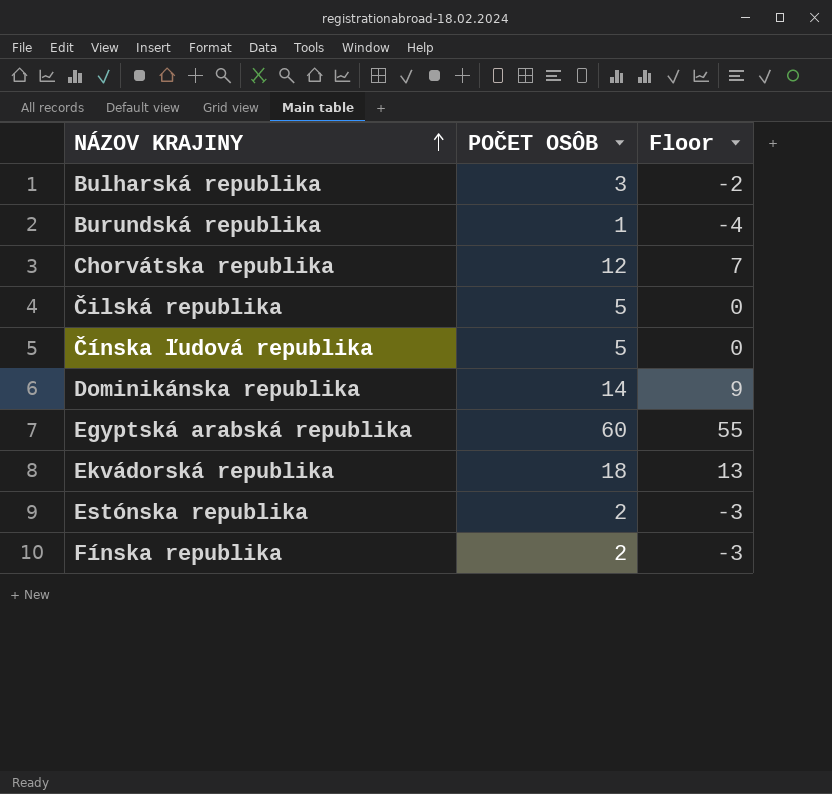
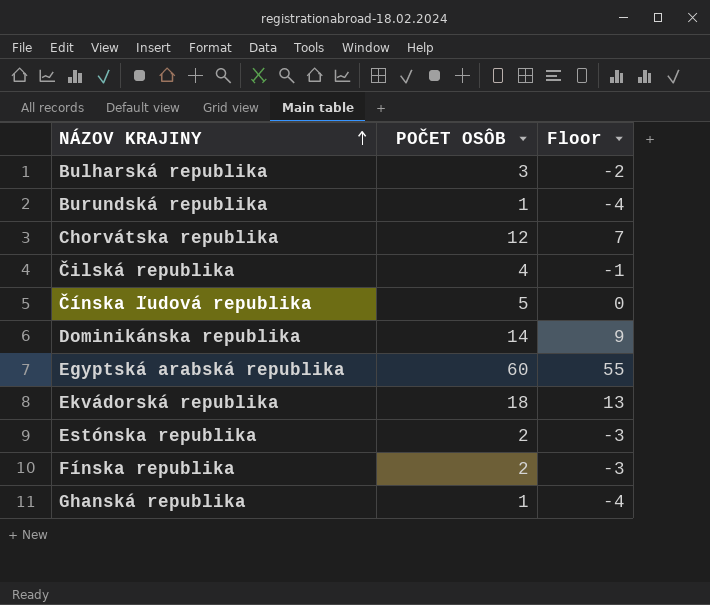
Čilská republika | POČET OSÔB: 5 -> 4
Čilská republika | Floor: 0 -> -1
row Ghanská republika: none -> 1 | -4

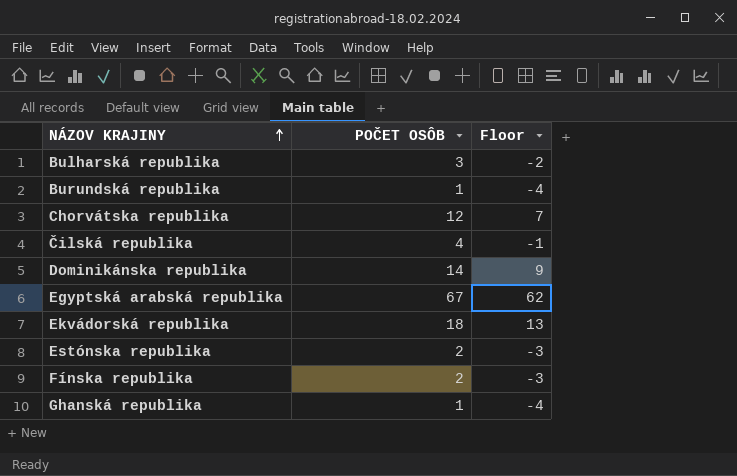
row Čínska ľudová republika: 5 | 0 -> none
Egyptská arabská republika | POČET OSÔB: 60 -> 67
Egyptská arabská republika | Floor: 55 -> 62

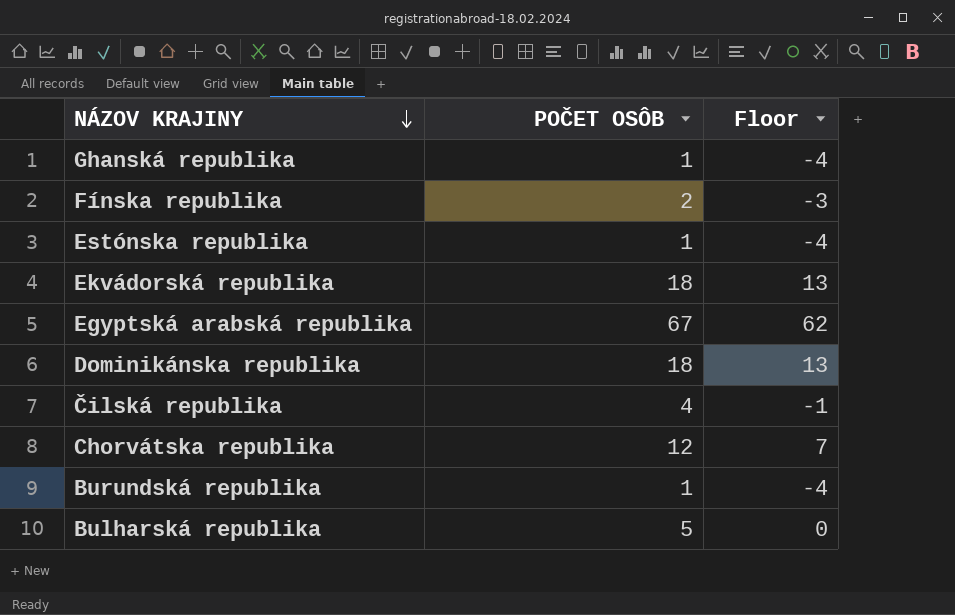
row order: NÁZOV KRAJINY ascending -> NÁZOV KRAJINY descending
Estónska republika | POČET OSÔB: 2 -> 1
Estónska republika | Floor: -3 -> -4
Dominikánska republika | POČET OSÔB: 14 -> 18
Dominikánska republika | Floor: 9 -> 13
Bulharská republika | POČET OSÔB: 3 -> 5
Bulharská republika | Floor: -2 -> 0

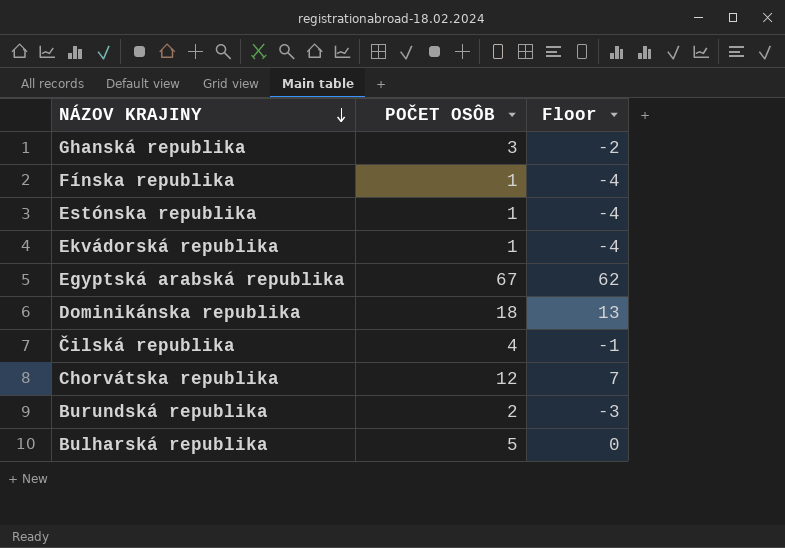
Ghanská republika | POČET OSÔB: 1 -> 3
Ghanská republika | Floor: -4 -> -2
Fínska republika | POČET OSÔB: 2 -> 1
Fínska republika | Floor: -3 -> -4
Ekvádorská republika | POČET OSÔB: 18 -> 1
Ekvádorská republika | Floor: 13 -> -4
Burundská republika | POČET OSÔB: 1 -> 2
Burundská republika | Floor: -4 -> -3

